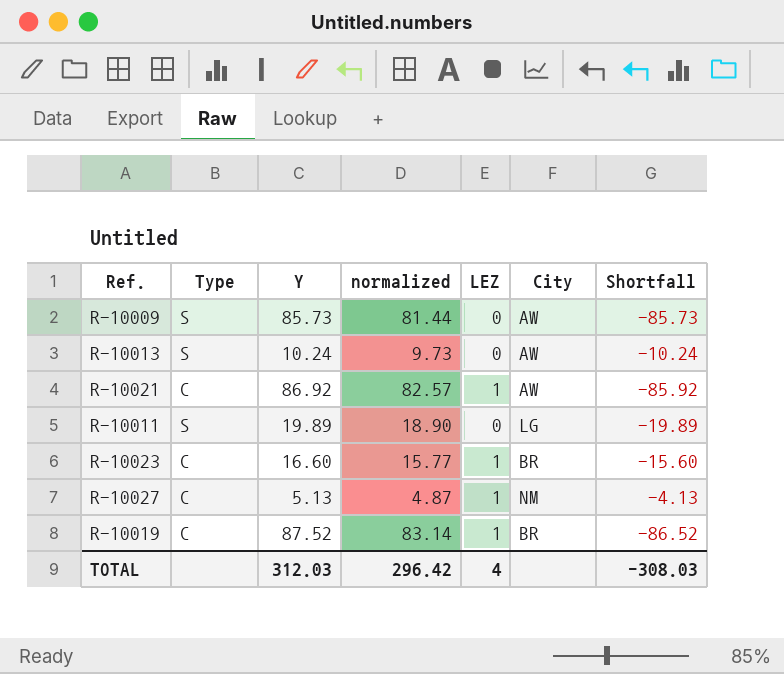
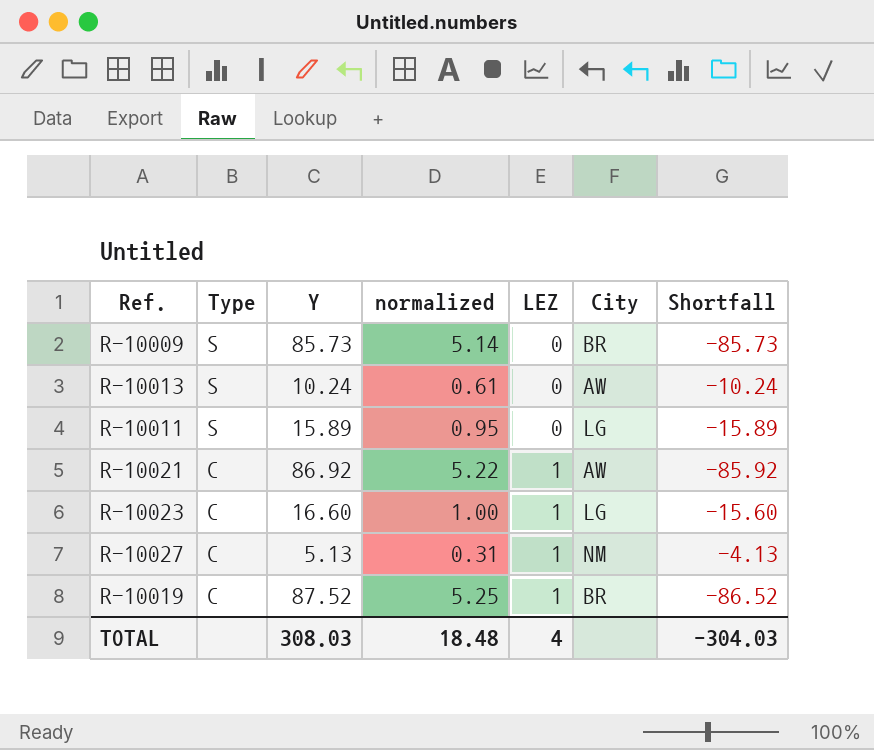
row order: none -> Type descending
column normalized | formula: [Y] * 0.95 -> [Y] * 0.06
R-10009 | City: AW -> BR
R-10011 | Y: 19.89 -> 15.89
R-10011 | Shortfall: -19.89 -> -15.89
R-10023 | City: BR -> LG
TOTAL | Y: 312.03 -> 308.03
TOTAL | normalized: 296.42 -> 18.48
TOTAL | Shortfall: -308.03 -> -304.03

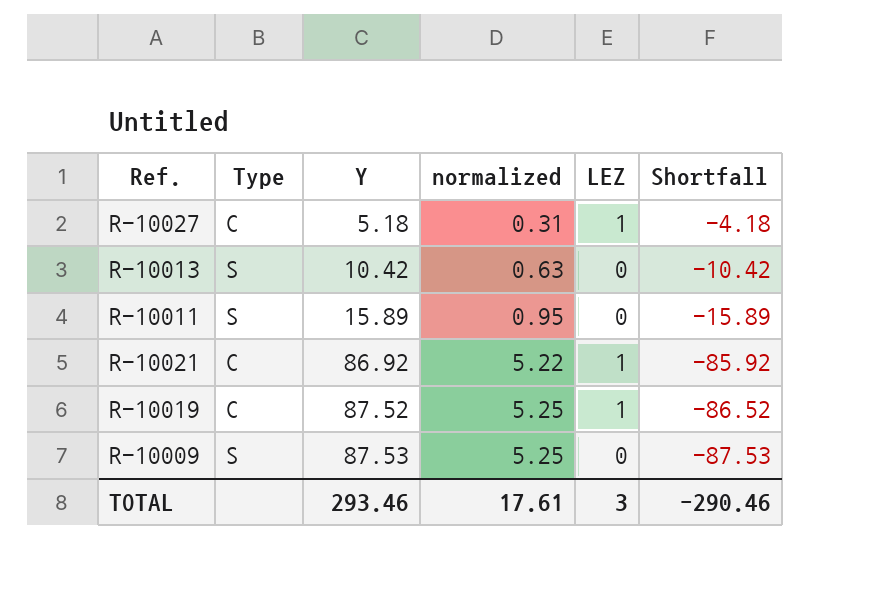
row order: Type descending -> Y ascending
column City | position: 6 -> none
row R-10023: C | 16.60 | 1.00 | 1 | LG | -15.60 -> none
R-10027 | Y: 5.13 -> 5.18
R-10027 | Shortfall: -4.13 -> -4.18
R-10013 | Y: 10.24 -> 10.42
R-10013 | normalized: 0.61 -> 0.63
R-10013 | Shortfall: -10.24 -> -10.42
R-10009 | Y: 85.73 -> 87.53
R-10009 | normalized: 5.14 -> 5.25
R-10009 | Shortfall: -85.73 -> -87.53
TOTAL | Y: 308.03 -> 293.46
TOTAL | normalized: 18.48 -> 17.61
TOTAL | LEZ: 4 -> 3
TOTAL | Shortfall: -304.03 -> -290.46

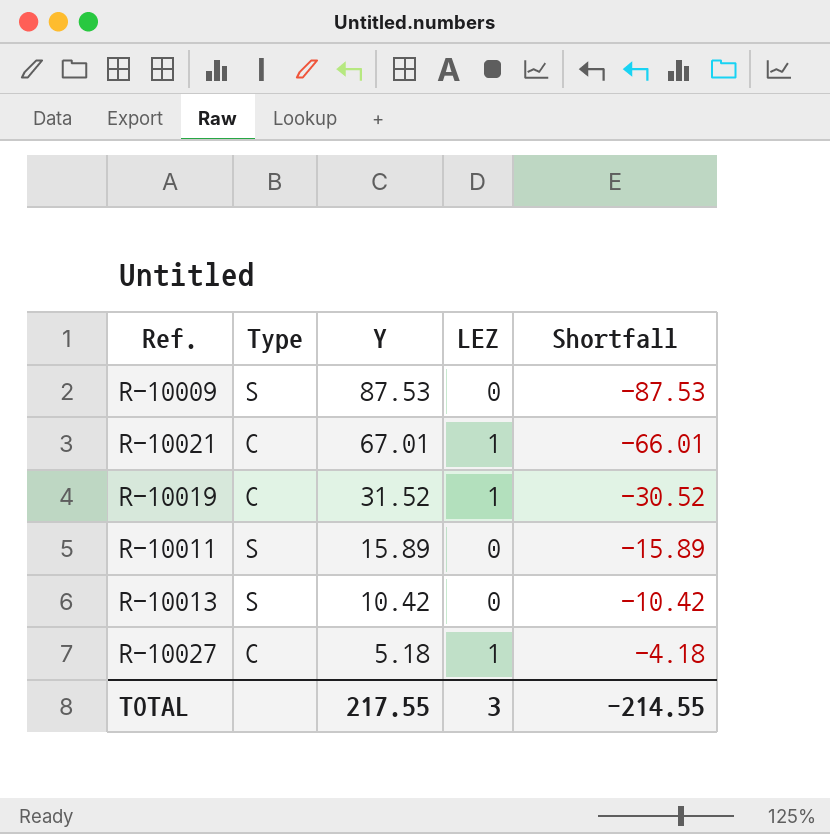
row order: Y ascending -> Y descending
column normalized | formula: [Y] * 0.06 -> none
R-10021 | Y: 86.92 -> 67.01
R-10021 | Shortfall: -85.92 -> -66.01
R-10019 | Y: 87.52 -> 31.52
R-10019 | Shortfall: -86.52 -> -30.52
TOTAL | Y: 293.46 -> 217.55
TOTAL | Shortfall: -290.46 -> -214.55

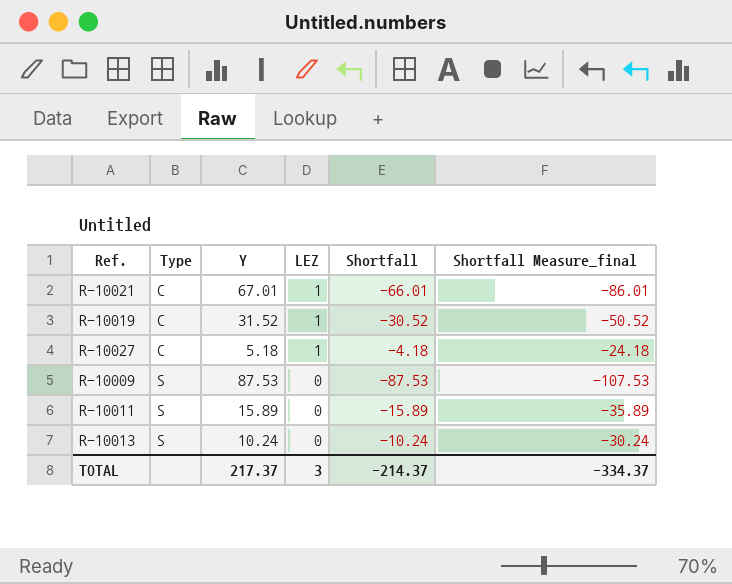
row order: Y descending -> Type ascending
column Shortfall Measure_final | formula: none -> [Shortfall] - 20
R-10013 | Y: 10.42 -> 10.24
R-10013 | Shortfall: -10.42 -> -10.24
TOTAL | Y: 217.55 -> 217.37
TOTAL | Shortfall: -214.55 -> -214.37

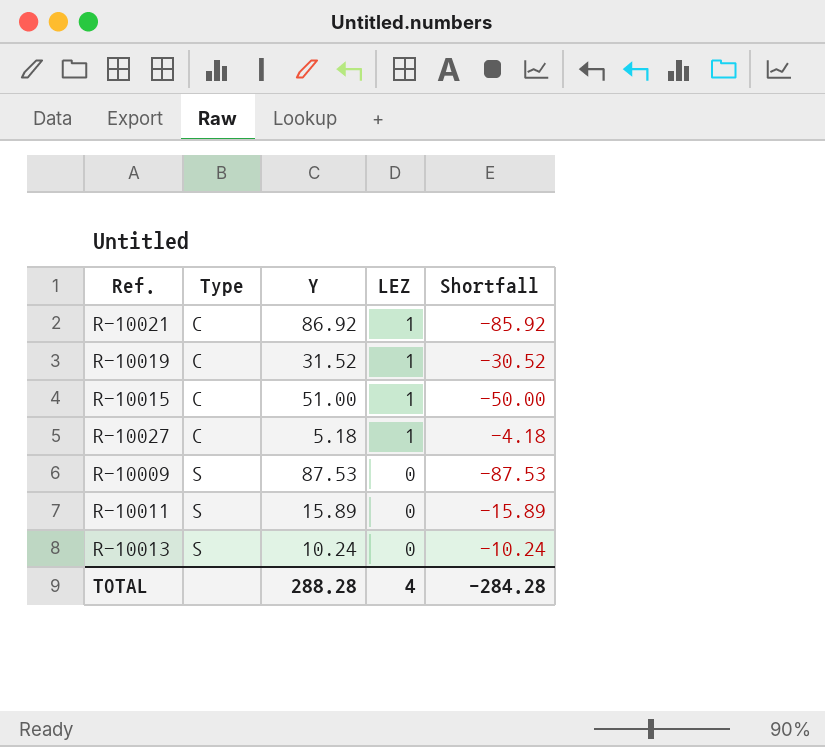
column Shortfall Measure_final | formula: [Shortfall] - 20 -> none
R-10021 | Y: 67.01 -> 86.92
R-10021 | Shortfall: -66.01 -> -85.92
row R-10015: none -> C | 51.00 | 1 | -50.00
TOTAL | Y: 217.37 -> 288.28
TOTAL | LEZ: 3 -> 4
TOTAL | Shortfall: -214.37 -> -284.28

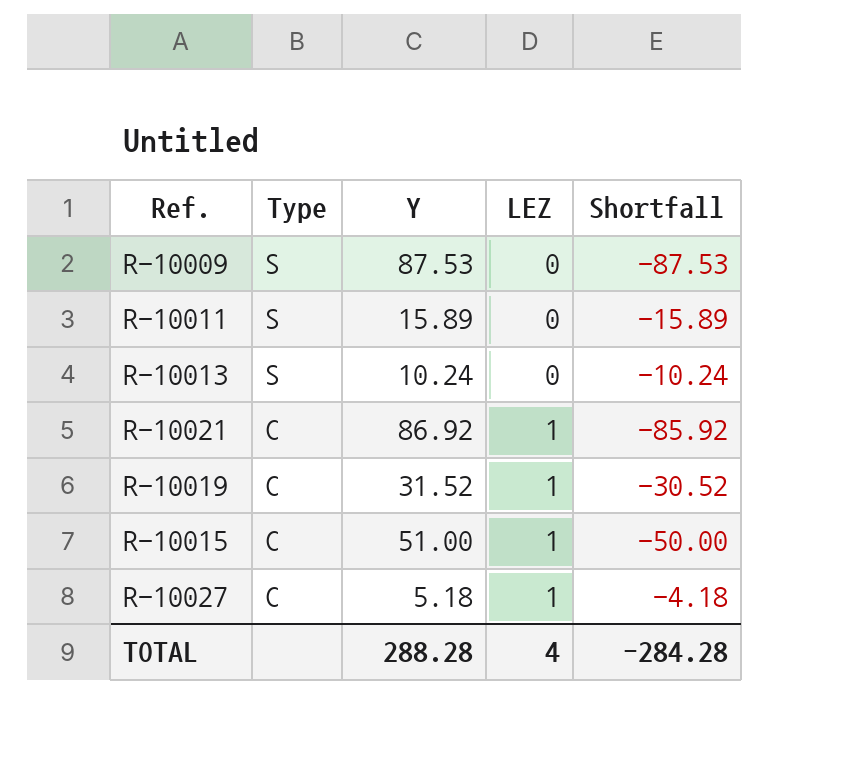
row order: Type ascending -> Type descending

